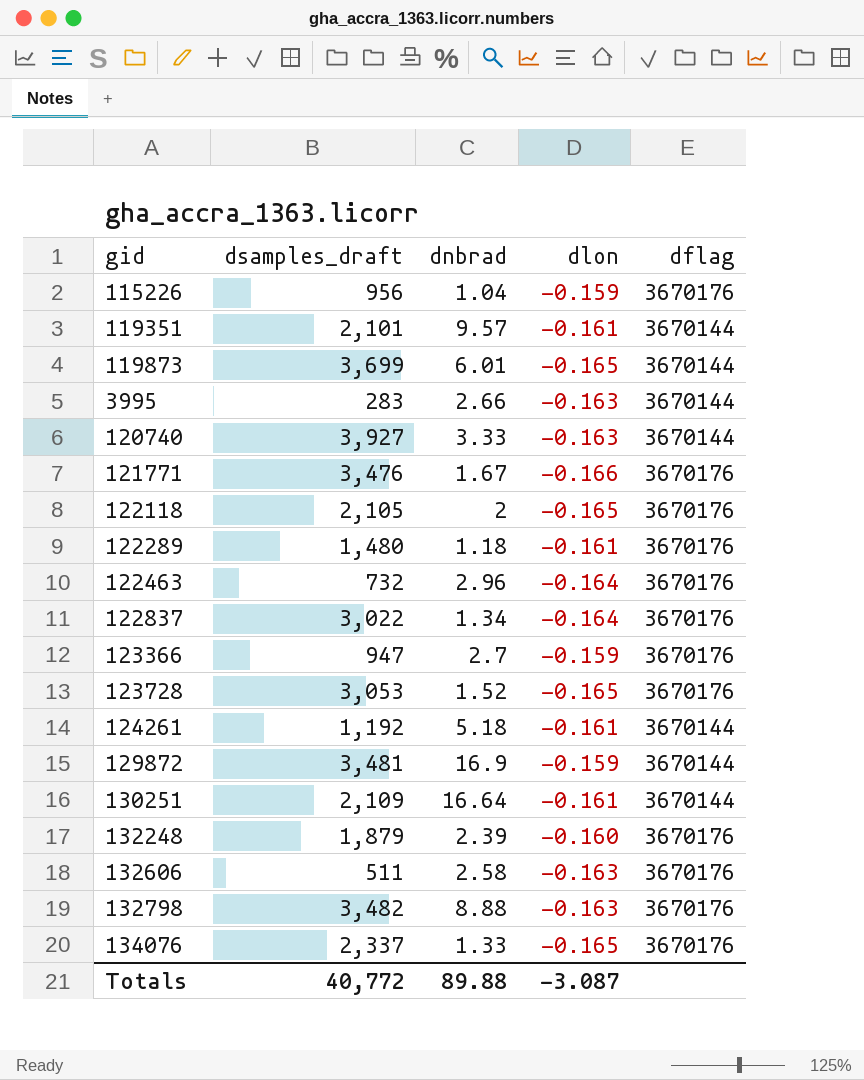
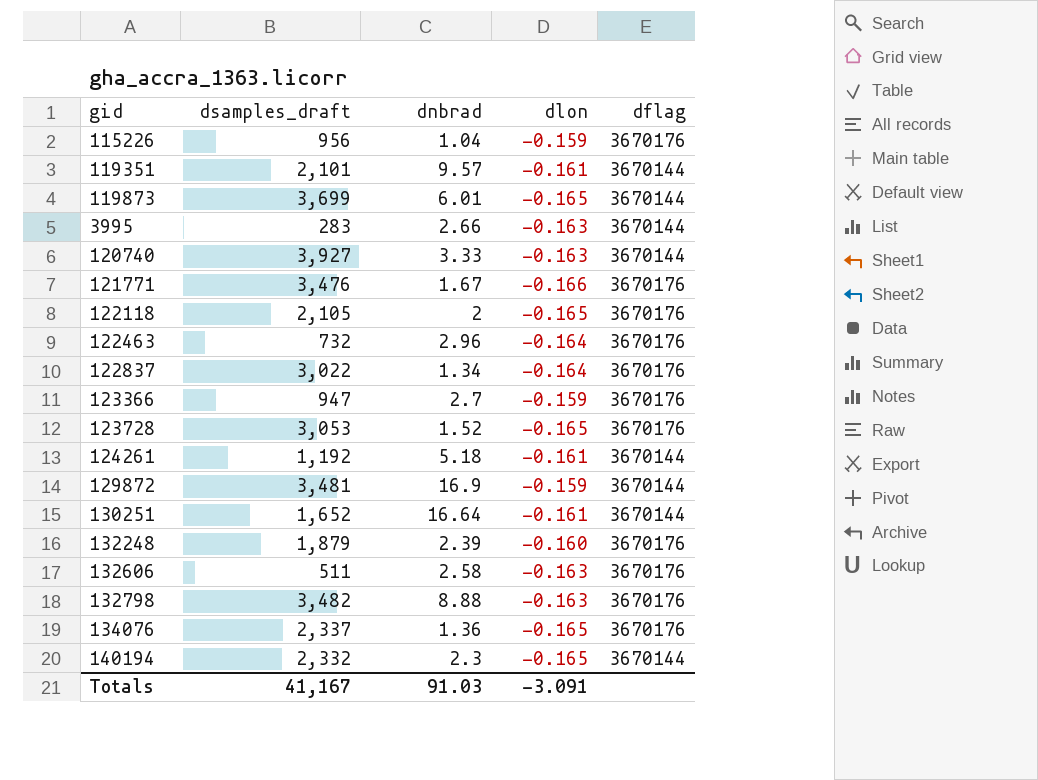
row 122289: 1,480 | 1.18 | -0.161 | 3670176 -> none
130251 | dsamples_draft: 2,109 -> 1,652
134076 | dnbrad: 1.33 -> 1.36
row 140194: none -> 2,332 | 2.3 | -0.165 | 3670144
Totals | dsamples_draft: 40,772 -> 41,167
Totals | dnbrad: 89.88 -> 91.03
Totals | dlon: -3.087 -> -3.091

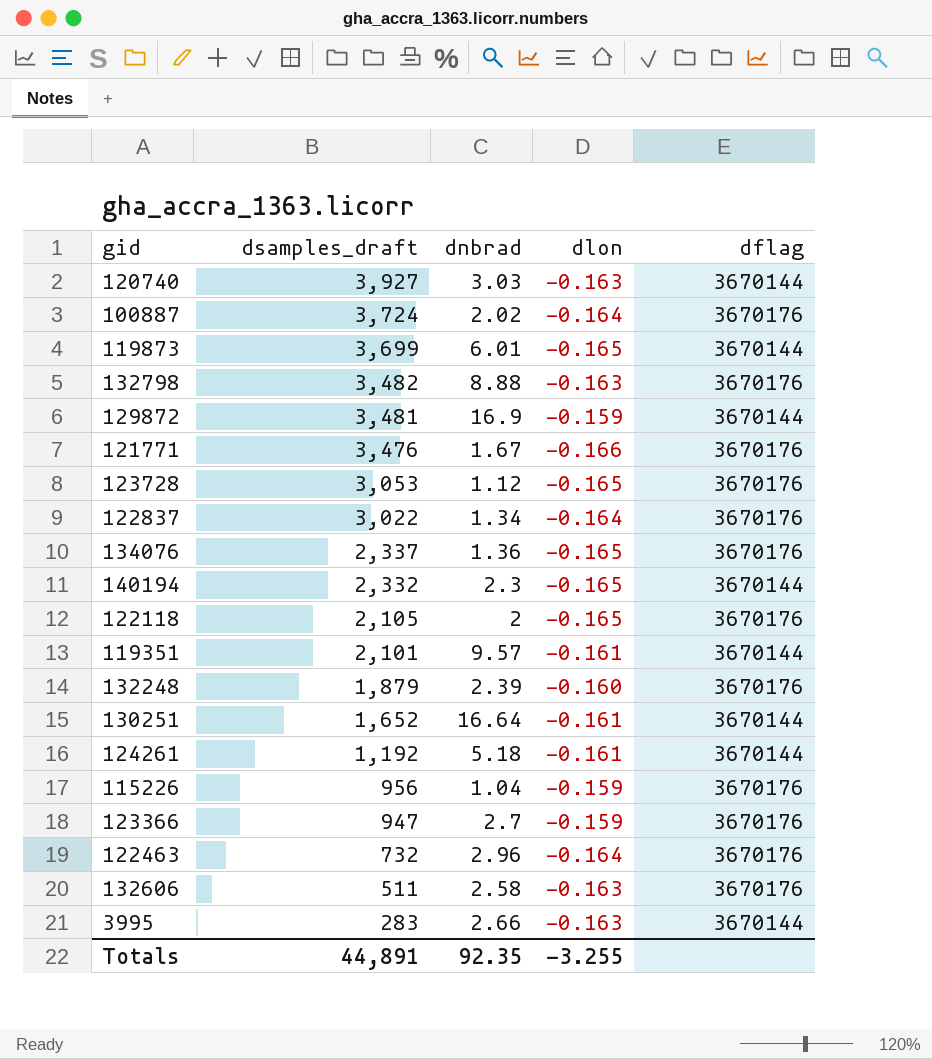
row order: none -> dsamples_draft descending
120740 | dnbrad: 3.33 -> 3.03
row 100887: none -> 3,724 | 2.02 | -0.164 | 3670176
123728 | dnbrad: 1.52 -> 1.12
Totals | dsamples_draft: 41,167 -> 44,891
Totals | dnbrad: 91.03 -> 92.35
Totals | dlon: -3.091 -> -3.255

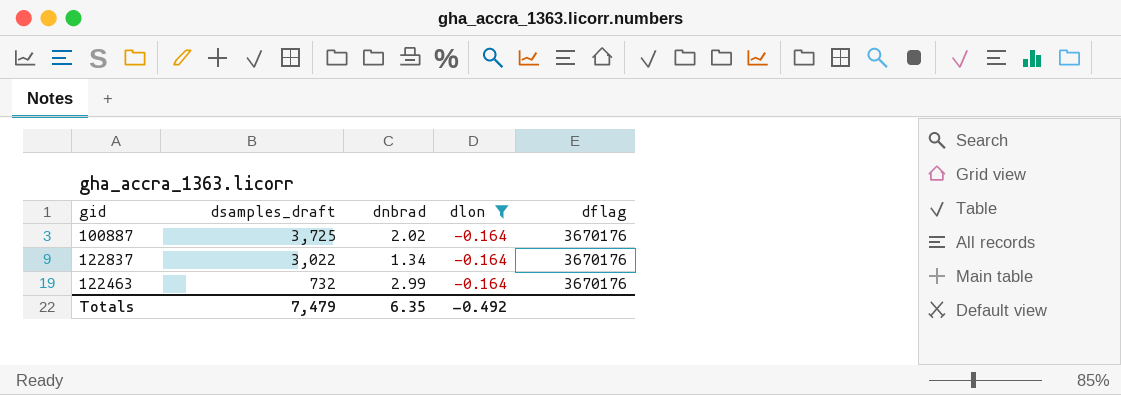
filter: none -> dlon = -0.164
100887 | dsamples_draft: 3,724 -> 3,725
122463 | dnbrad: 2.96 -> 2.99
Totals | dsamples_draft: 44,891 -> 7,479
Totals | dnbrad: 92.35 -> 6.35
Totals | dlon: -3.255 -> -0.492

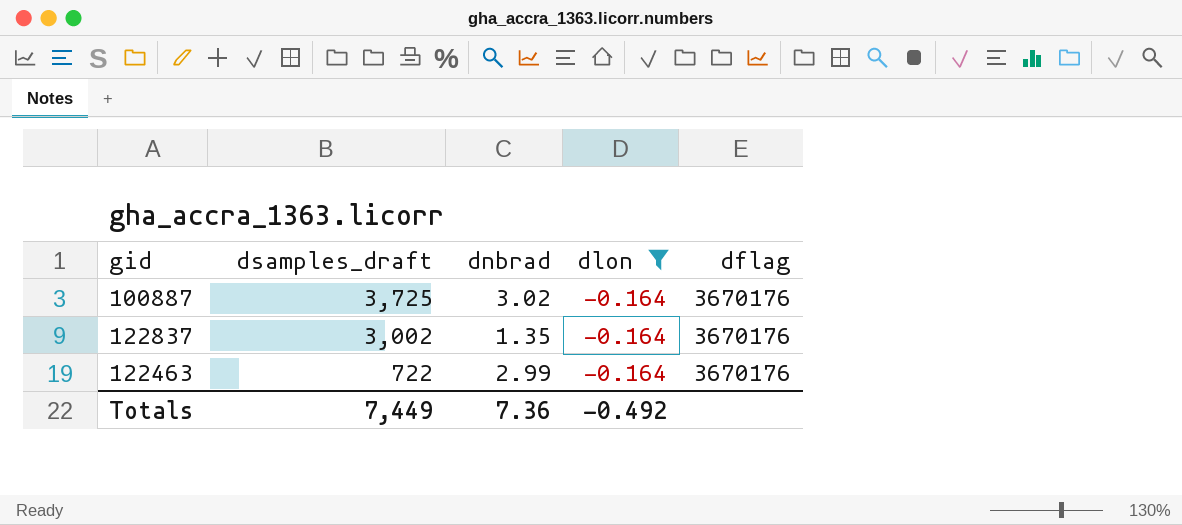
100887 | dnbrad: 2.02 -> 3.02
122837 | dsamples_draft: 3,022 -> 3,002
122837 | dnbrad: 1.34 -> 1.35
122463 | dsamples_draft: 732 -> 722
Totals | dsamples_draft: 7,479 -> 7,449
Totals | dnbrad: 6.35 -> 7.36

